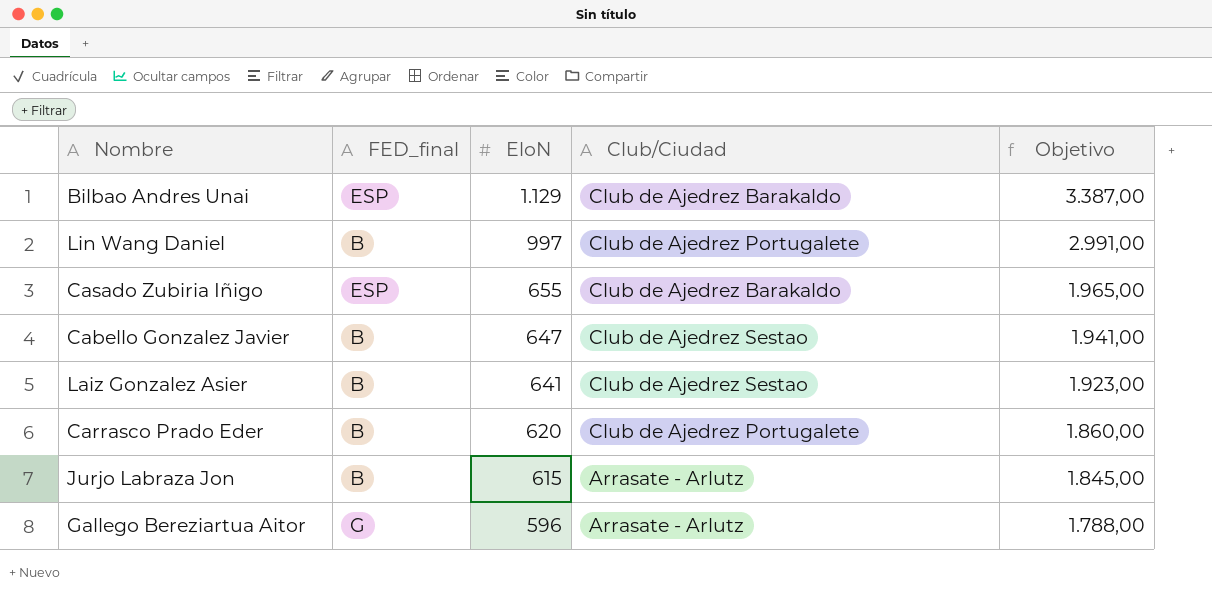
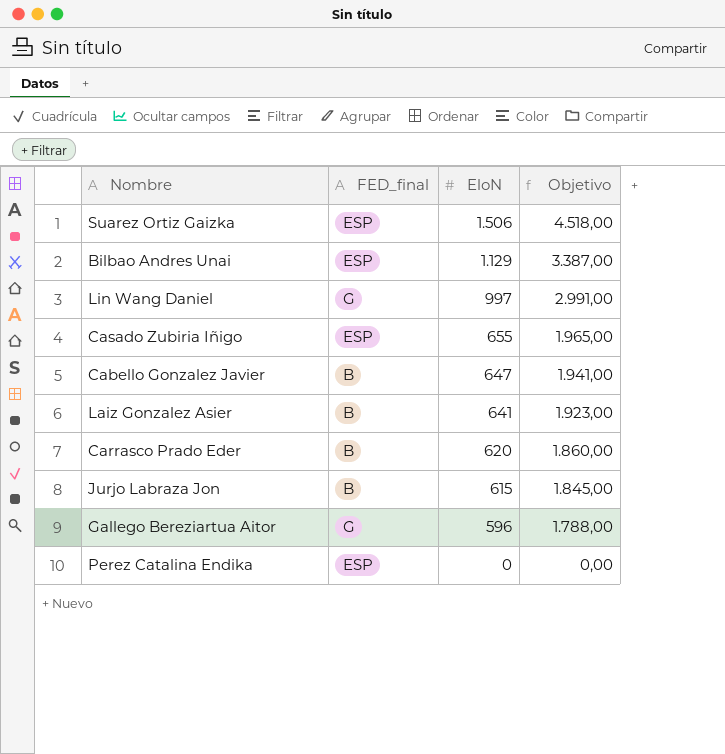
column Club/Ciudad | position: 4 -> none
row Suarez Ortiz Gaizka: none -> ESP | 1.506 | 4.518,00
Lin Wang Daniel | FED_final: B -> G
row Perez Catalina Endika: none -> ESP | 0 | 0,00

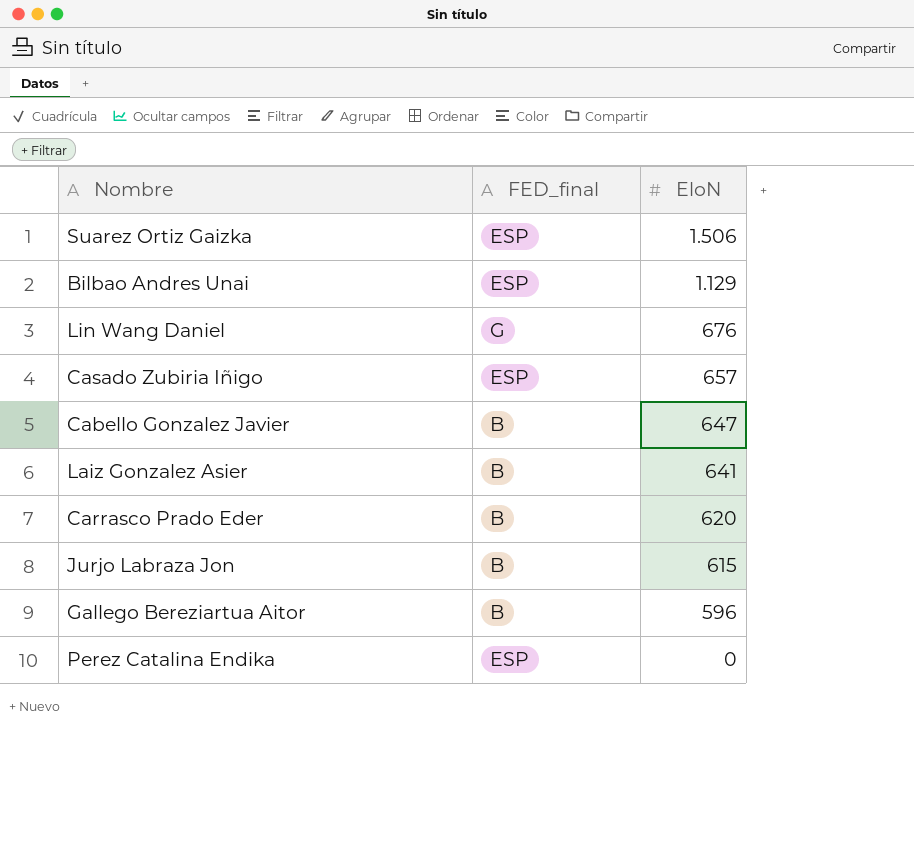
column Objetivo | formula: [EloN] * 3 -> none
Lin Wang Daniel | EloN: 997 -> 676
Casado Zubiria Iñigo | EloN: 655 -> 657
Gallego Bereziartua Aitor | FED_final: G -> B

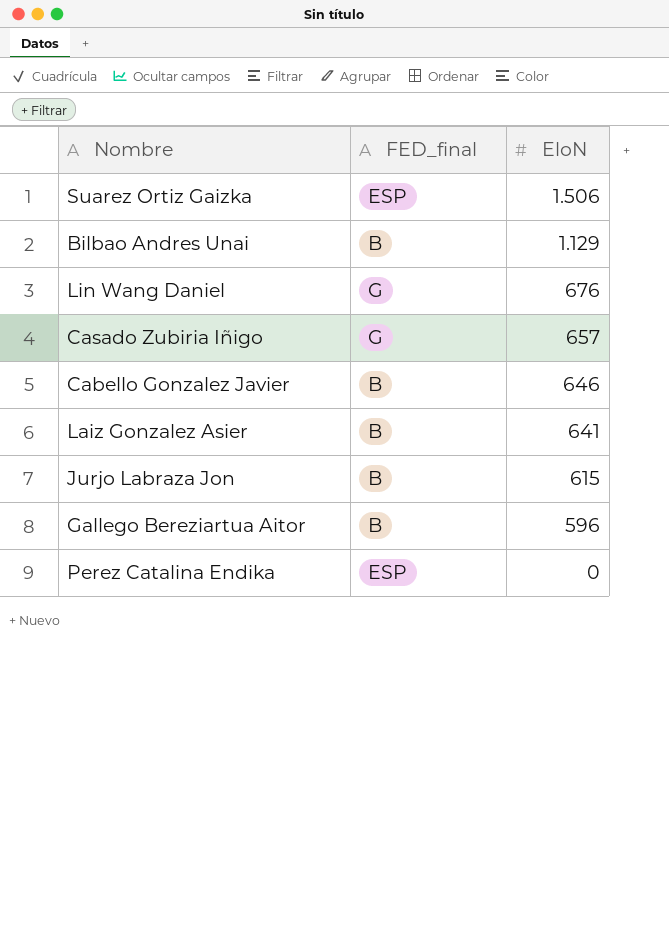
row Carrasco Prado Eder: B | 620 -> none
Bilbao Andres Unai | FED_final: ESP -> B
Casado Zubiria Iñigo | FED_final: ESP -> G
Cabello Gonzalez Javier | EloN: 647 -> 646

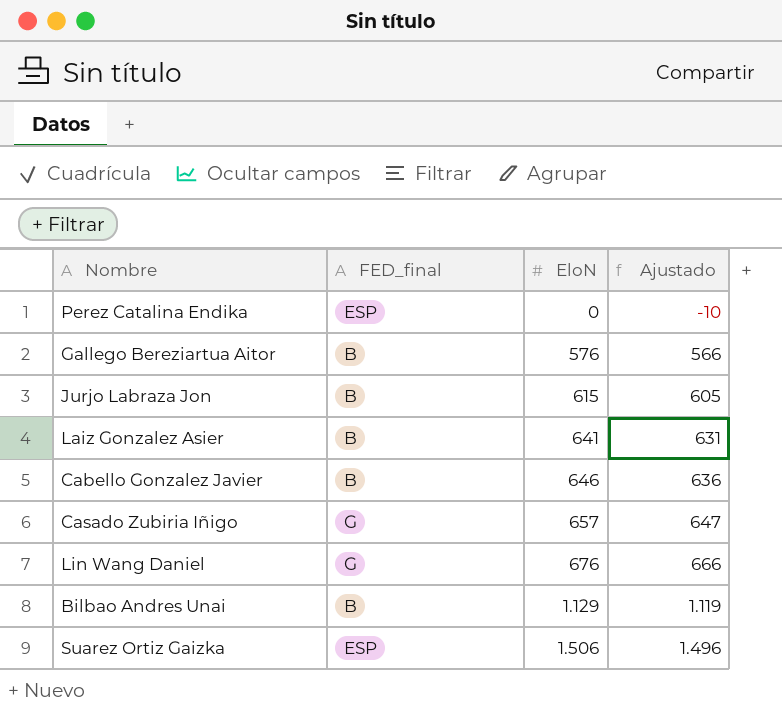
row order: EloN descending -> EloN ascending
column Ajustado | formula: none -> [EloN] - 10
Gallego Bereziartua Aitor | EloN: 596 -> 576

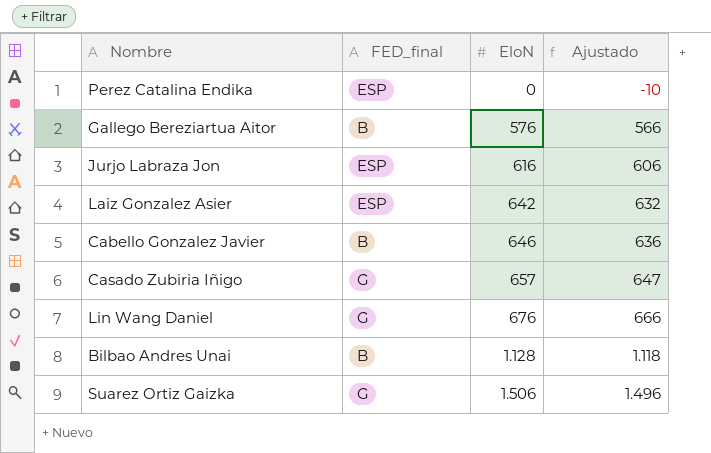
Jurjo Labraza Jon | FED_final: B -> ESP
Jurjo Labraza Jon | EloN: 615 -> 616
Jurjo Labraza Jon | Ajustado: 605 -> 606
Laiz Gonzalez Asier | FED_final: B -> ESP
Laiz Gonzalez Asier | EloN: 641 -> 642
Laiz Gonzalez Asier | Ajustado: 631 -> 632
Bilbao Andres Unai | EloN: 1.129 -> 1.128
Bilbao Andres Unai | Ajustado: 1.119 -> 1.118
Suarez Ortiz Gaizka | FED_final: ESP -> G

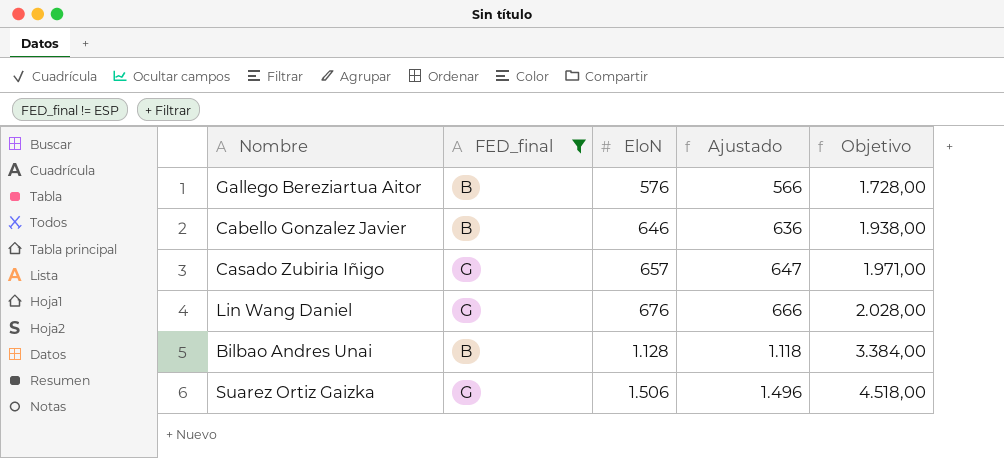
filter: none -> FED_final != ESP
column Objetivo | formula: none -> [EloN] * 3

